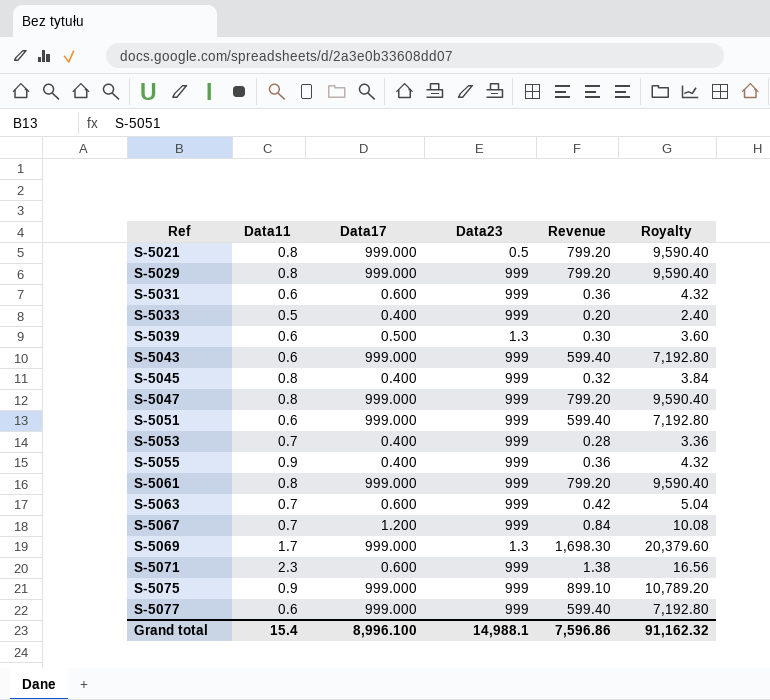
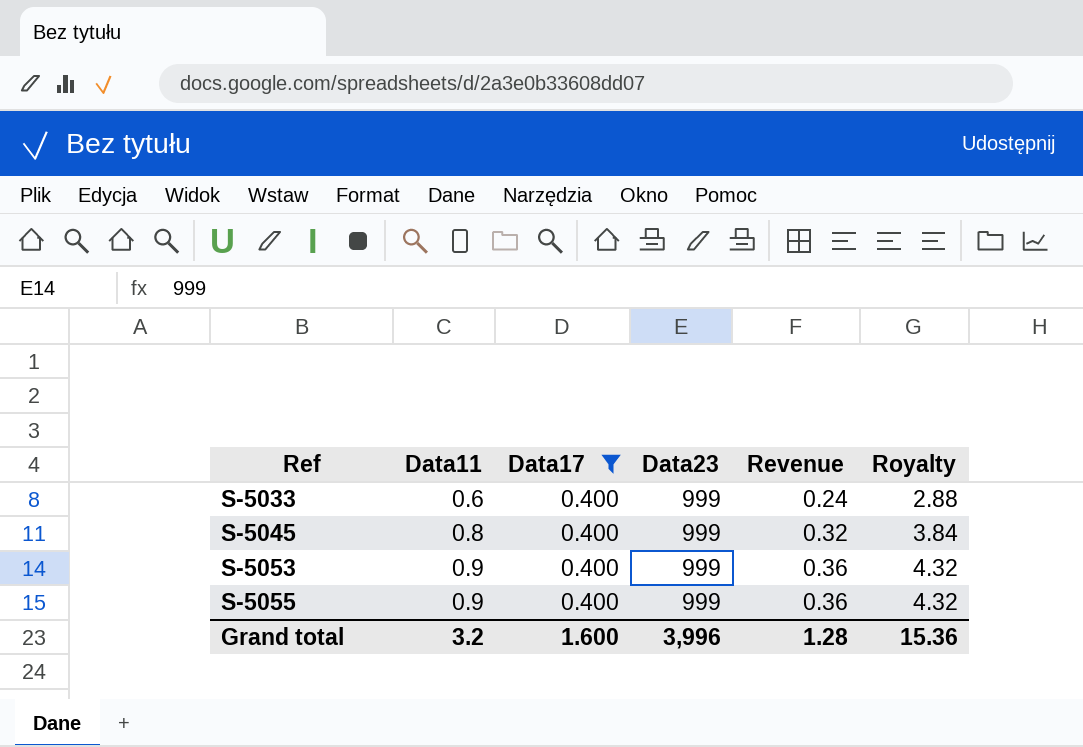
filter: none -> Data17 = 0.400
S-5033 | Data11: 0.5 -> 0.6
S-5033 | Revenue: 0.20 -> 0.24
S-5033 | Royalty: 2.40 -> 2.88
S-5053 | Data11: 0.7 -> 0.9
S-5053 | Revenue: 0.28 -> 0.36
S-5053 | Royalty: 3.36 -> 4.32
Grand total | Data11: 15.4 -> 3.2
Grand total | Data17: 8,996.100 -> 1.600
Grand total | Data23: 14,988.1 -> 3,996
Grand total | Revenue: 7,596.86 -> 1.28
Grand total | Royalty: 91,162.32 -> 15.36

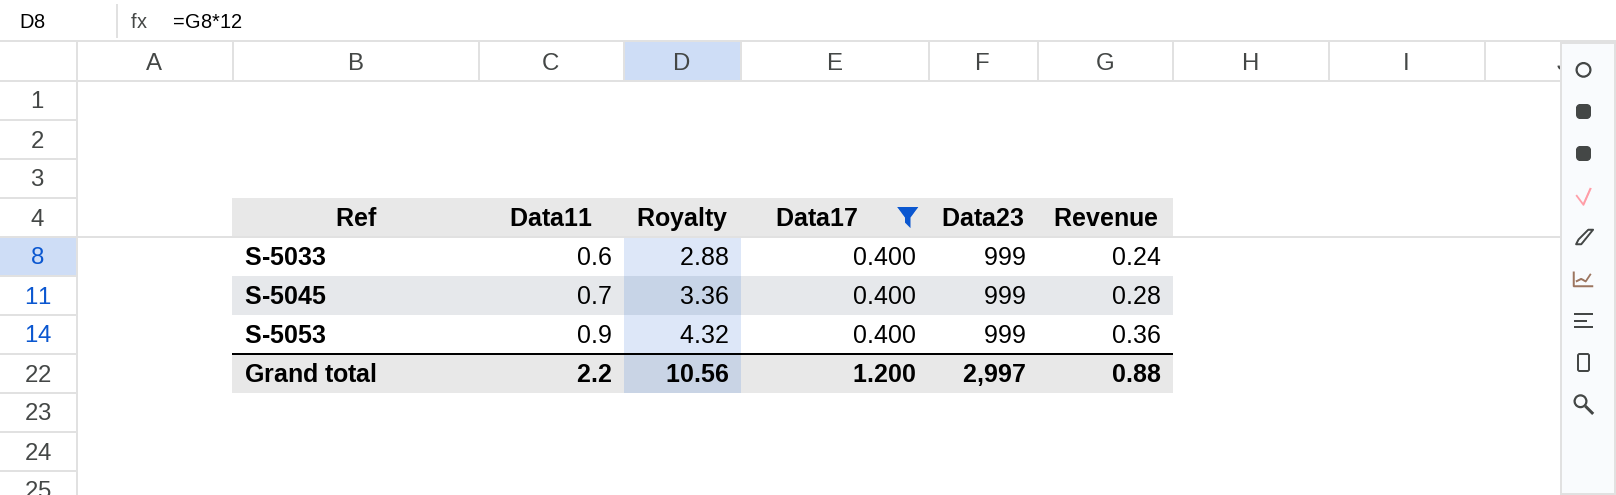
column Royalty | position: 6 -> 3
row S-5055: 0.9 | 0.400 | 999 | 0.36 | 4.32 -> none
S-5045 | Data11: 0.8 -> 0.7
S-5045 | Royalty: 3.84 -> 3.36
S-5045 | Revenue: 0.32 -> 0.28
Grand total | Data11: 3.2 -> 2.2
Grand total | Royalty: 15.36 -> 10.56
Grand total | Data17: 1.600 -> 1.200
Grand total | Data23: 3,996 -> 2,997
Grand total | Revenue: 1.28 -> 0.88

